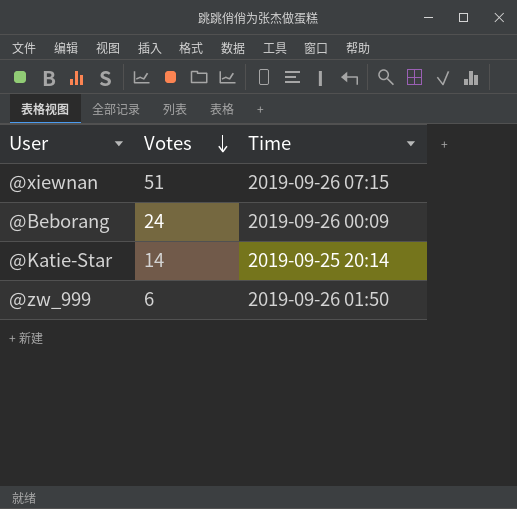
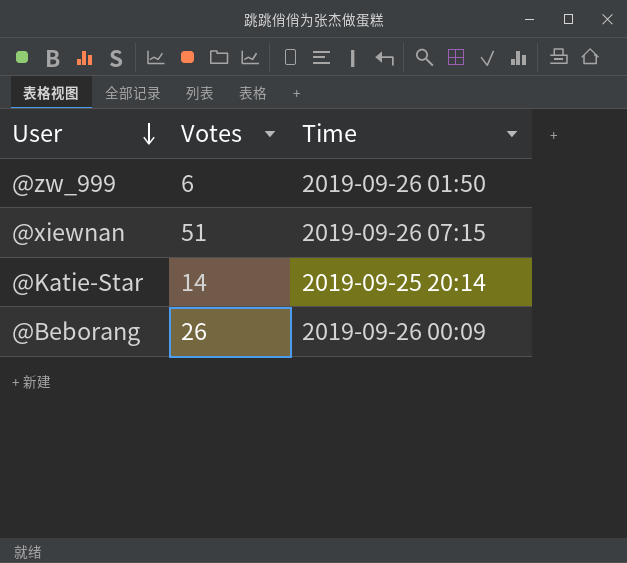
row order: Votes descending -> User descending
@Beborang | Votes: 24 -> 26

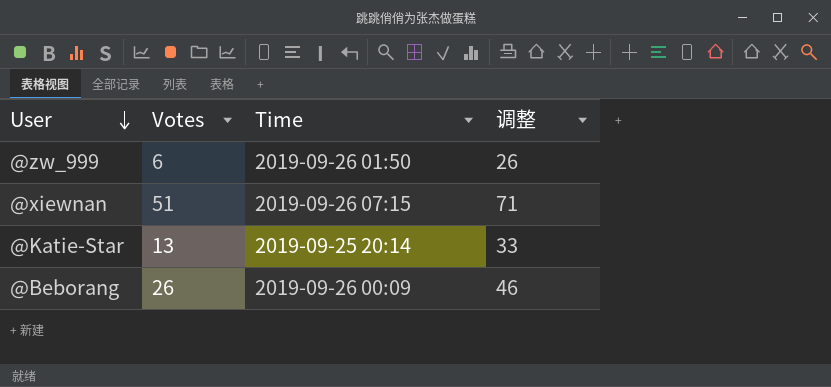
column 调整 | formula: none -> [Votes] + 20
@Katie-Star | Votes: 14 -> 13

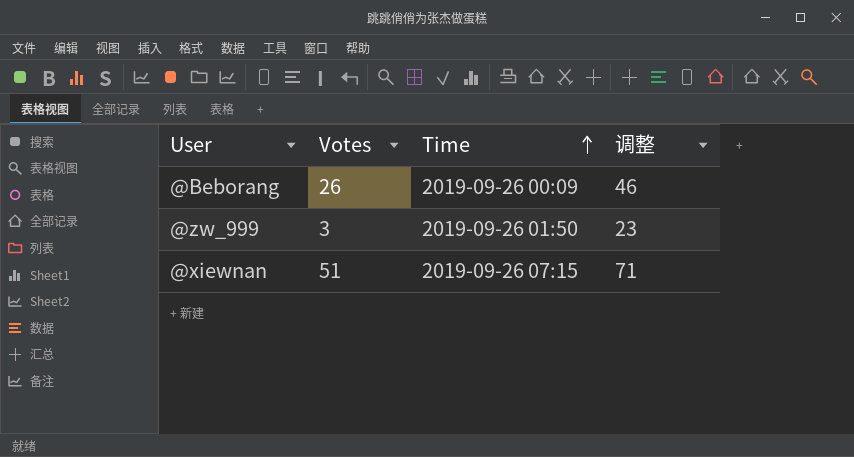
row order: User descending -> Time ascending
row @Katie-Star: 13 | 2019-09-25 20:14 | 33 -> none
@zw_999 | Votes: 6 -> 3
@zw_999 | 调整: 26 -> 23

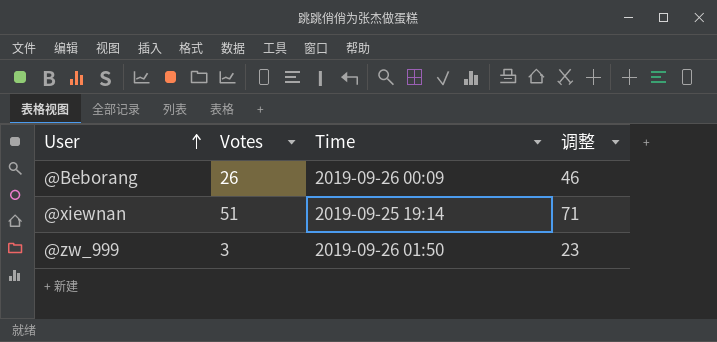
row order: Time ascending -> User ascending
@xiewnan | Time: 2019-09-26 07:15 -> 2019-09-25 19:14

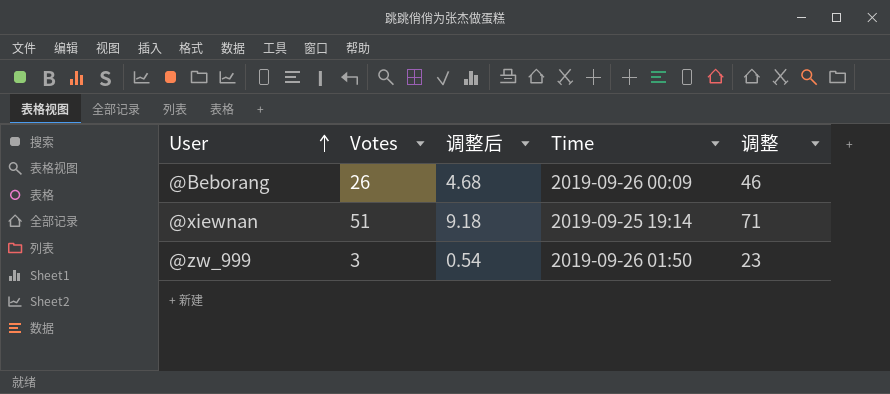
column 调整后 | formula: none -> [Votes] * 0.18

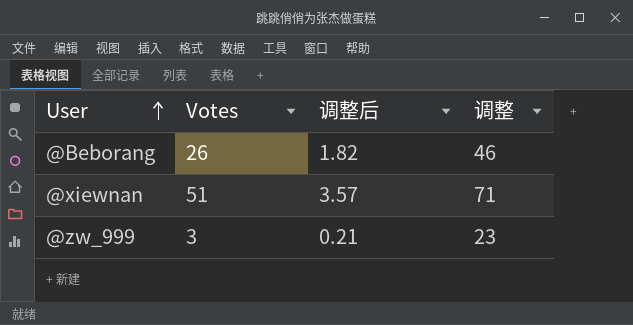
column Time | position: 4 -> none
column 调整后 | formula: [Votes] * 0.18 -> [Votes] * 0.07

